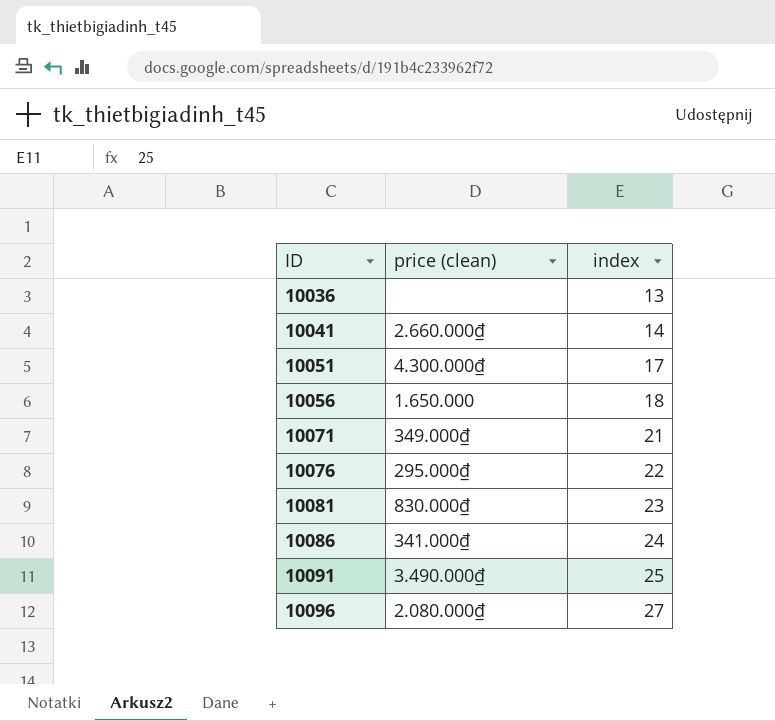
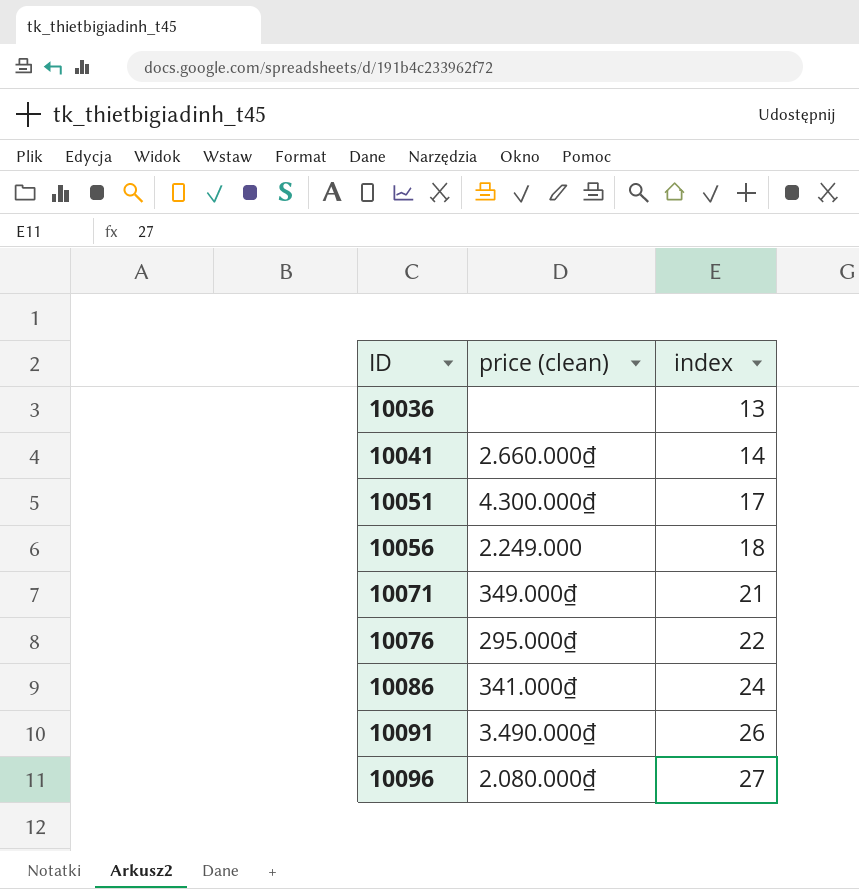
row 10081: 830.000₫ | 23 -> none
10056 | price (clean): 1.650.000 -> 2.249.000
10091 | index: 25 -> 26

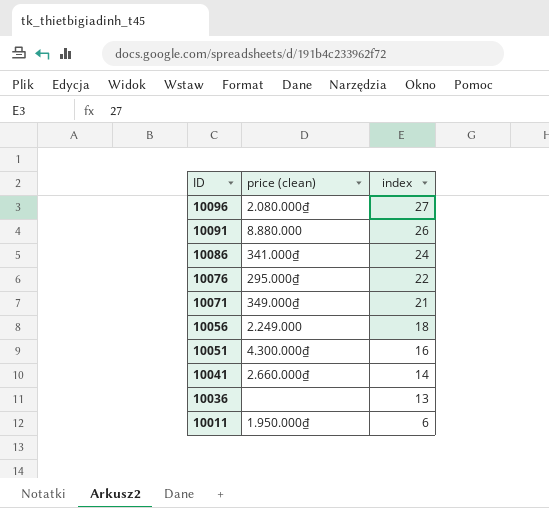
row order: ID ascending -> ID descending
10091 | price (clean): 3.490.000₫ -> 8.880.000
10051 | index: 17 -> 16
row 10011: none -> 1.950.000₫ | 6

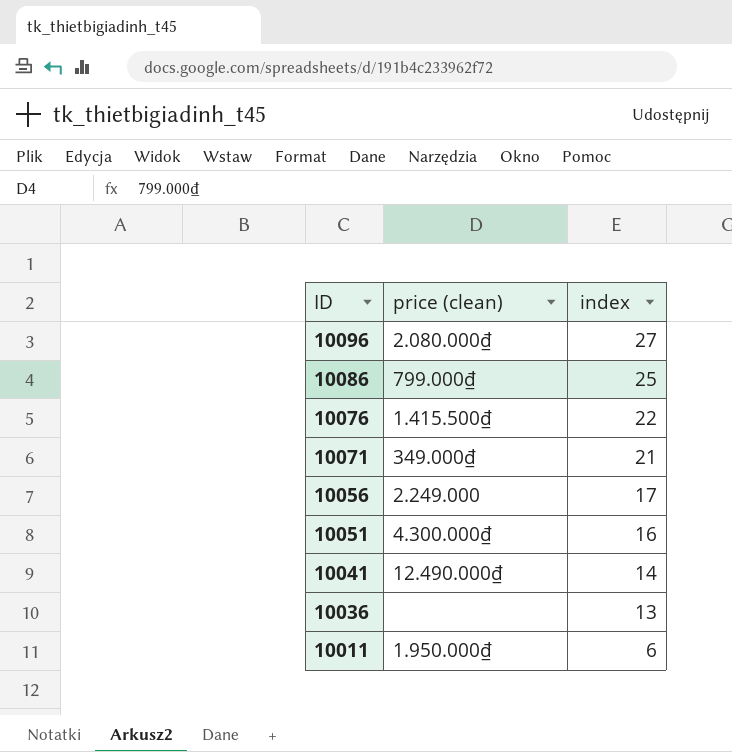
row 10091: 8.880.000 | 26 -> none
10086 | price (clean): 341.000₫ -> 799.000₫
10086 | index: 24 -> 25
10076 | price (clean): 295.000₫ -> 1.415.500₫
10056 | index: 18 -> 17
10041 | price (clean): 2.660.000₫ -> 12.490.000₫

